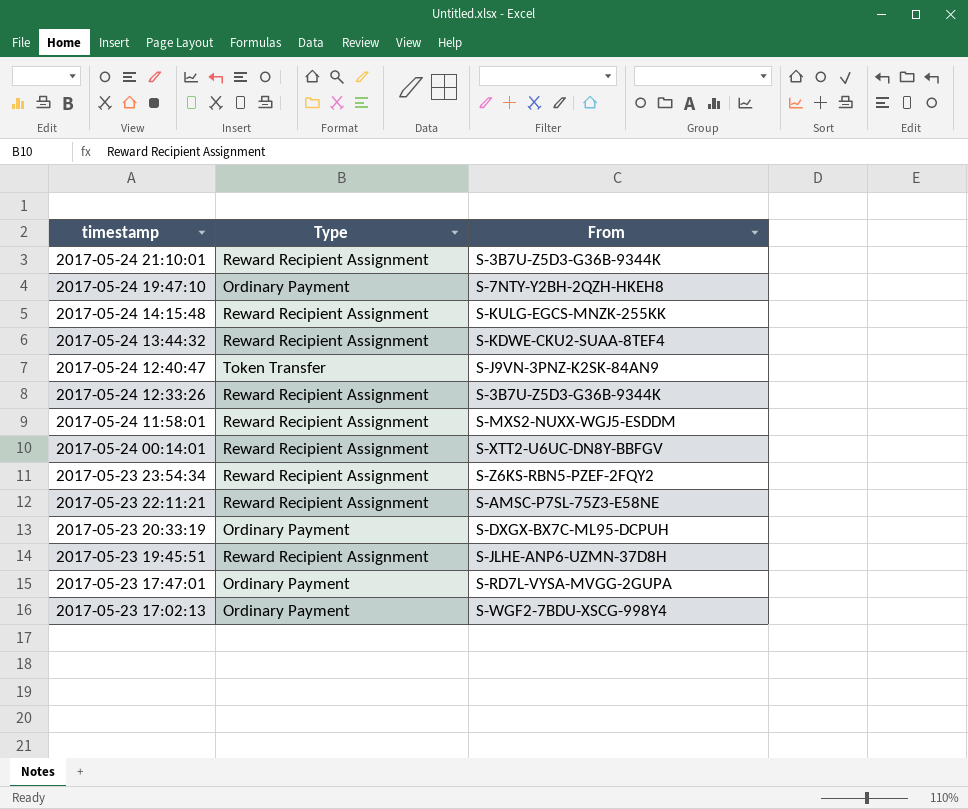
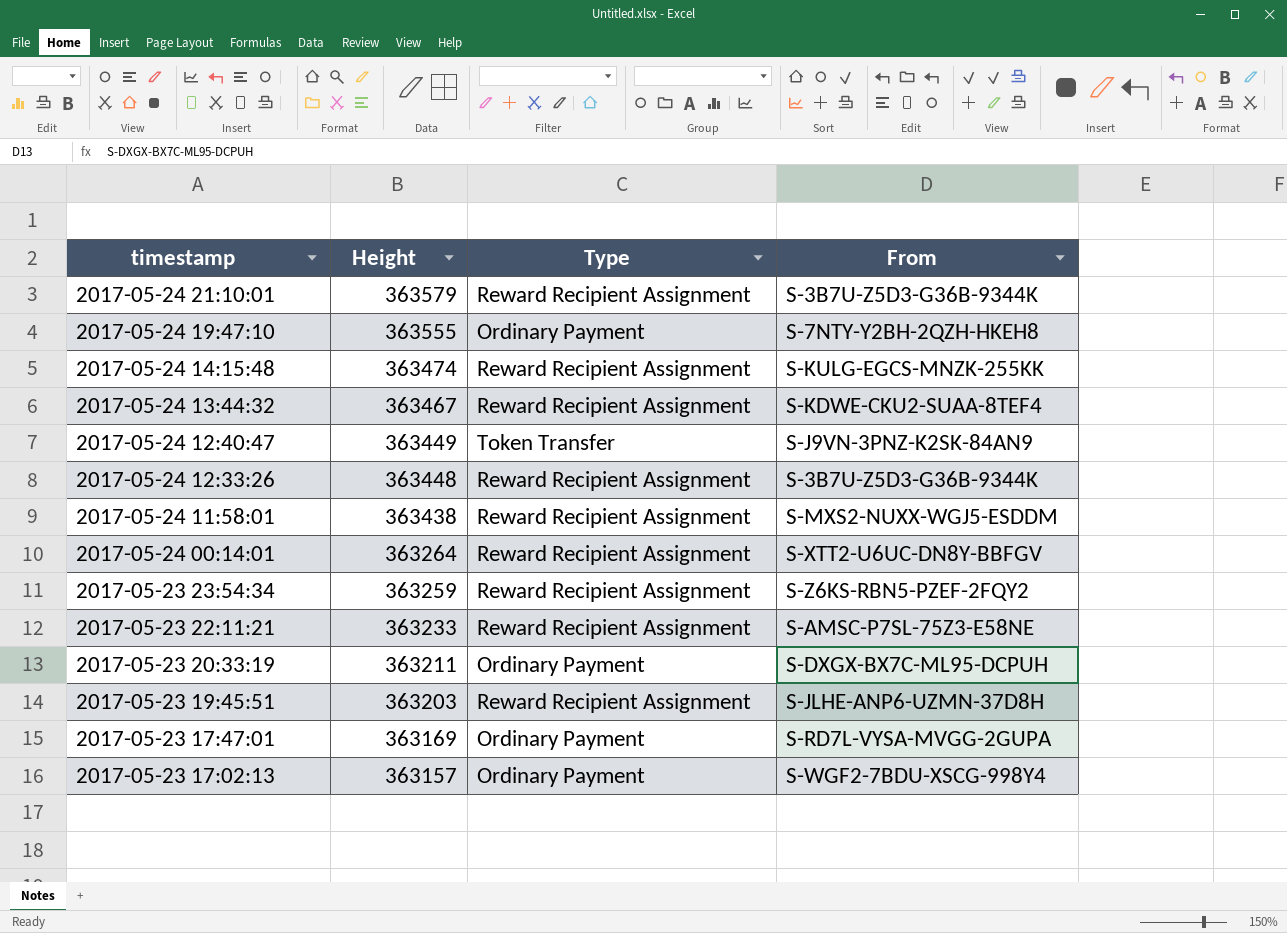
column Height | position: none -> 2

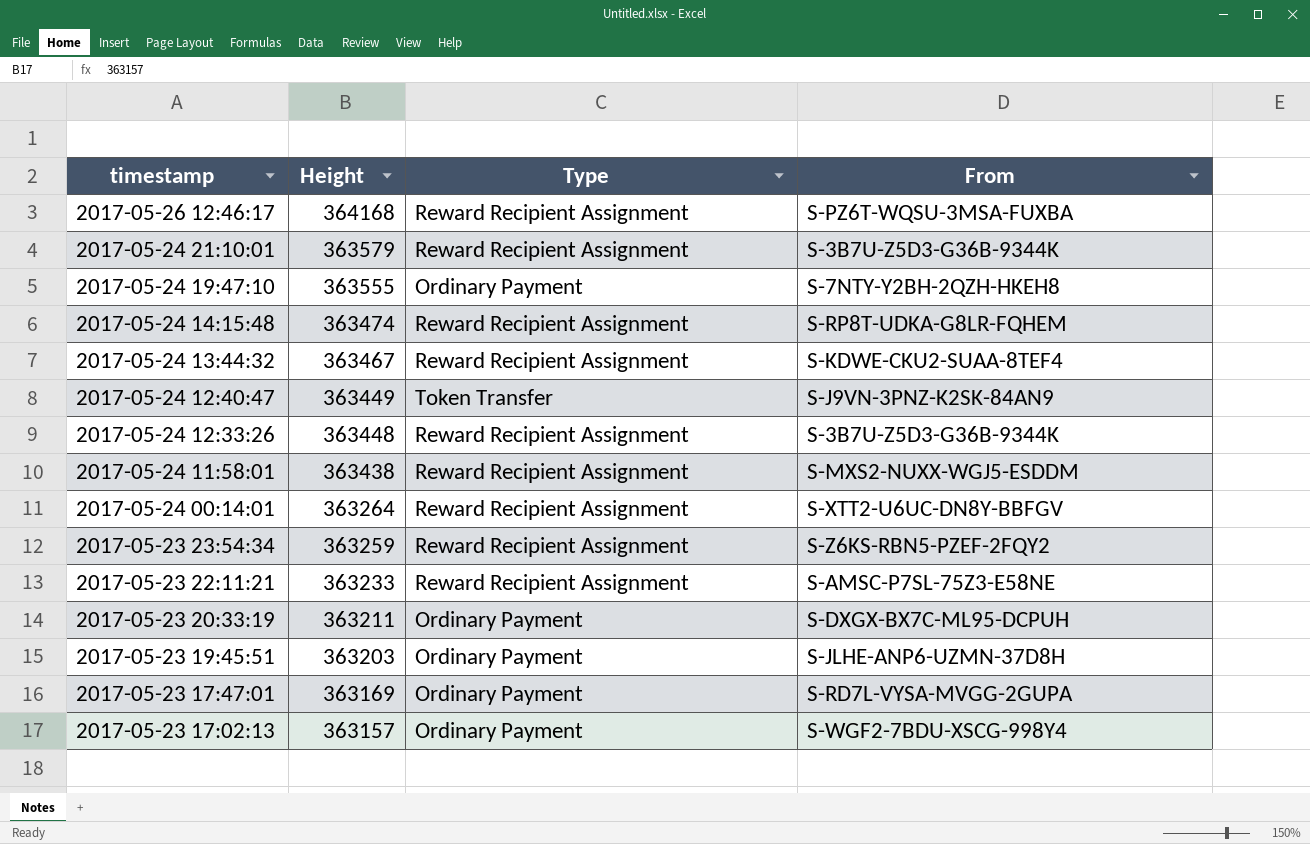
row 2017-05-26 12:46:17: none -> 364168 | Reward Recipient Assignment | S-PZ6T-WQSU-3MSA-FUXBA
2017-05-24 14:15:48 | From: S-KULG-EGCS-MNZK-255KK -> S-RP8T-UDKA-G8LR-FQHEM
2017-05-23 19:45:51 | Type: Reward Recipient Assignment -> Ordinary Payment

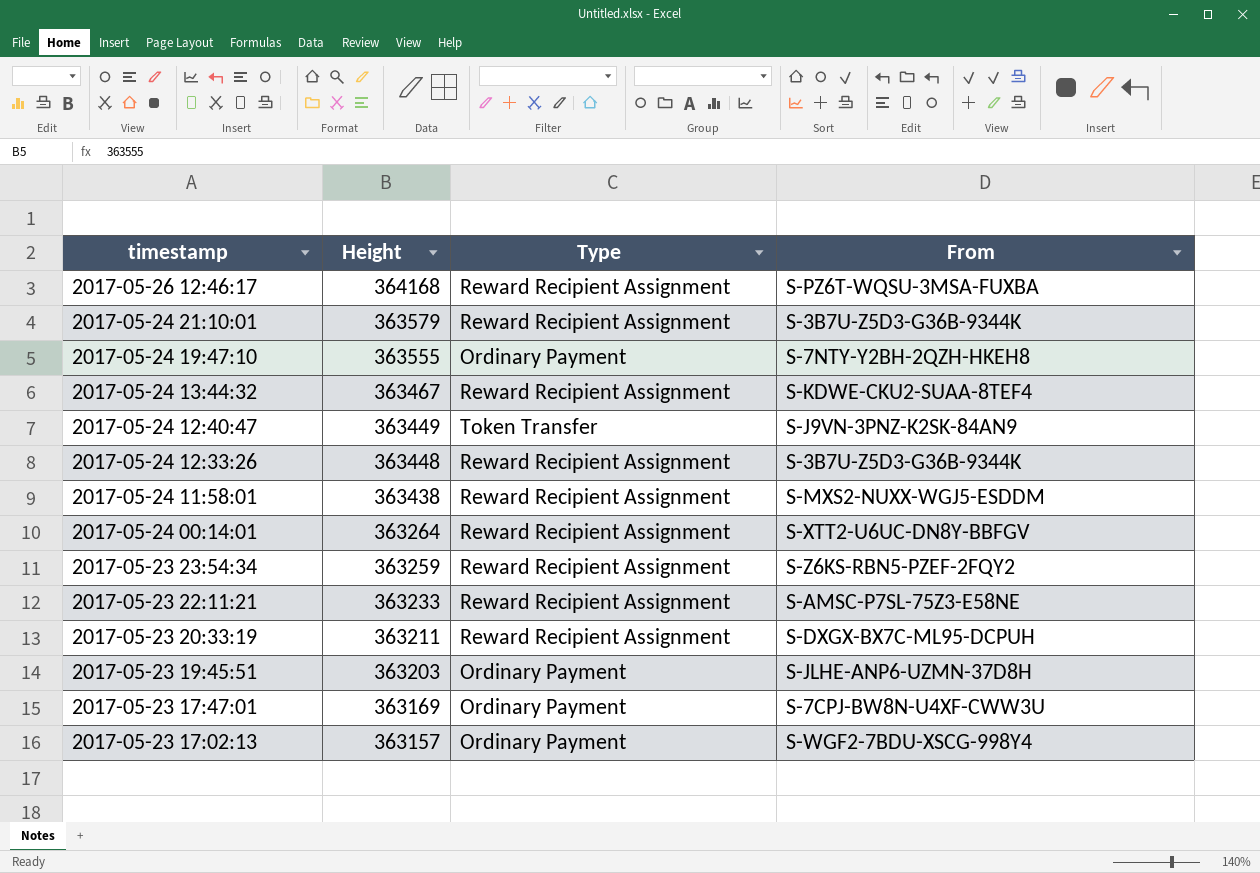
row 2017-05-24 14:15:48: 363474 | Reward Recipient Assignment | S-RP8T-UDKA-G8LR-FQHEM -> none
2017-05-23 20:33:19 | Type: Ordinary Payment -> Reward Recipient Assignment
2017-05-23 17:47:01 | From: S-RD7L-VYSA-MVGG-2GUPA -> S-7CPJ-BW8N-U4XF-CWW3U

